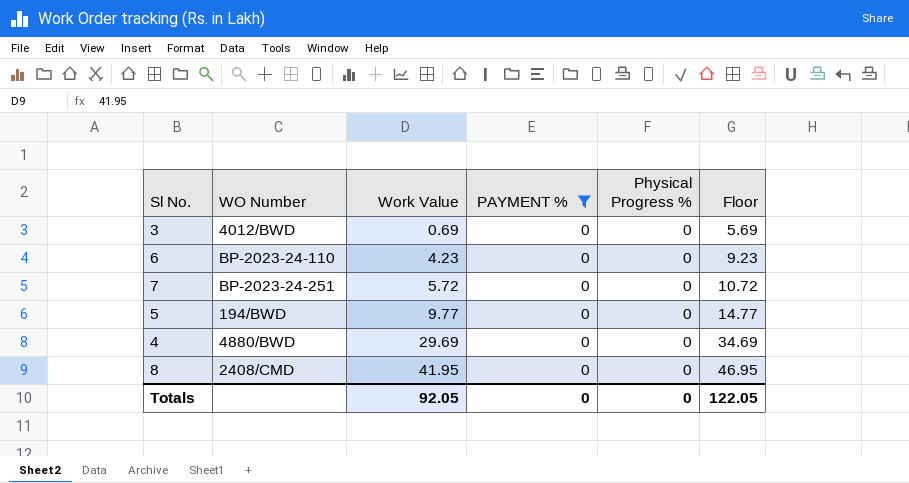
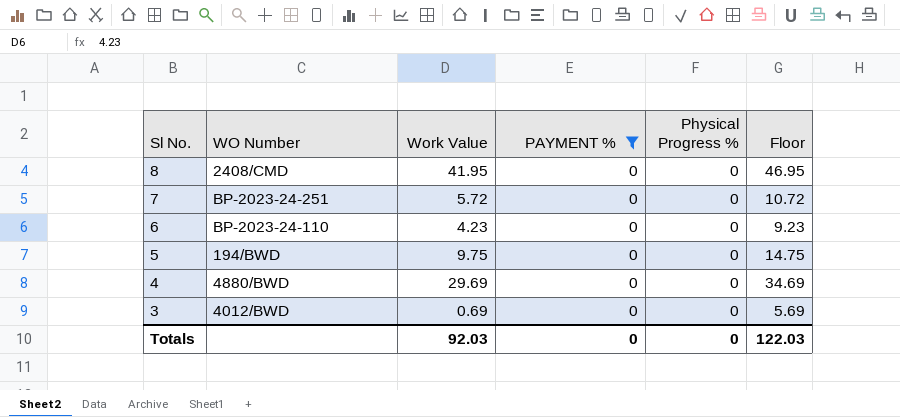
row order: Work Value ascending -> Sl No. descending
5 | Work Value: 9.77 -> 9.75
5 | Floor: 14.77 -> 14.75
Totals | Work Value: 92.05 -> 92.03
Totals | Floor: 122.05 -> 122.03

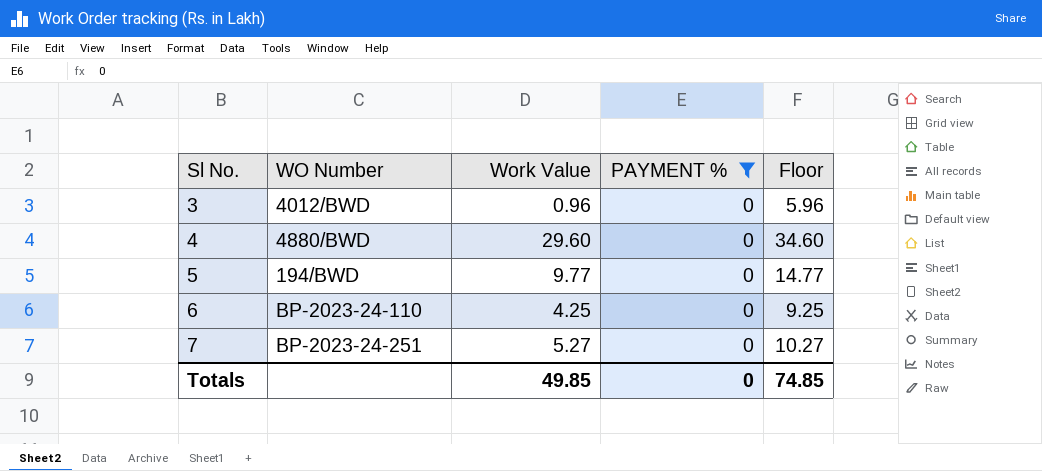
row order: Sl No. descending -> Sl No. ascending
column Physical Progress % | position: 5 -> none
row 8: 2408/CMD | 41.95 | 0 | 0 | 46.95 -> none
3 | Work Value: 0.69 -> 0.96
3 | Floor: 5.69 -> 5.96
4 | Work Value: 29.69 -> 29.60
4 | Floor: 34.69 -> 34.60
5 | Work Value: 9.75 -> 9.77
5 | Floor: 14.75 -> 14.77
6 | Work Value: 4.23 -> 4.25
6 | Floor: 9.23 -> 9.25
7 | Work Value: 5.72 -> 5.27
7 | Floor: 10.72 -> 10.27
Totals | Work Value: 92.03 -> 49.85
Totals | Floor: 122.03 -> 74.85

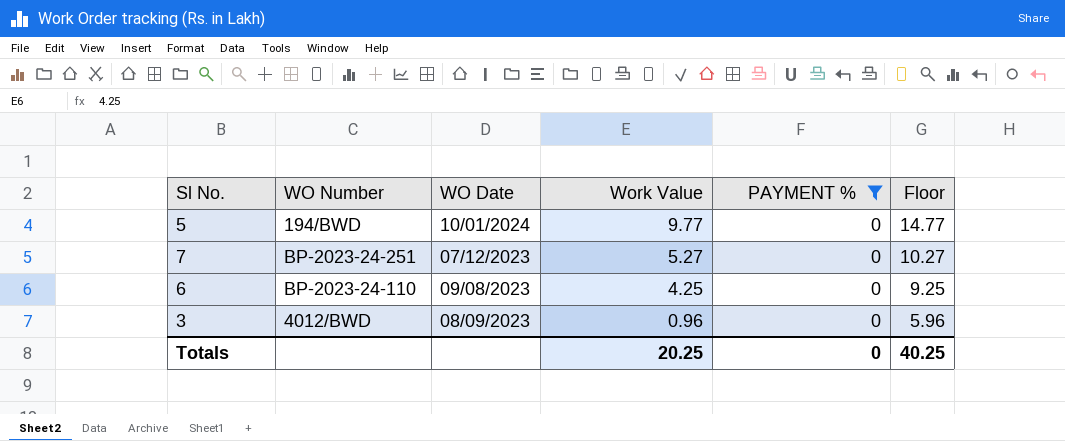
row order: Sl No. ascending -> Work Value descending
column WO Date | position: none -> 3
row 4: 4880/BWD | 29.60 | 0 | 34.60 -> none
Totals | Work Value: 49.85 -> 20.25
Totals | Floor: 74.85 -> 40.25

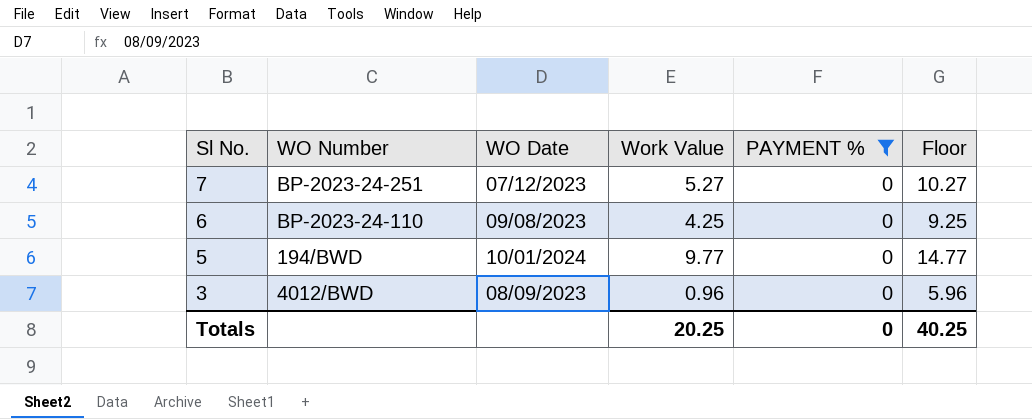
row order: Work Value descending -> Sl No. descending

